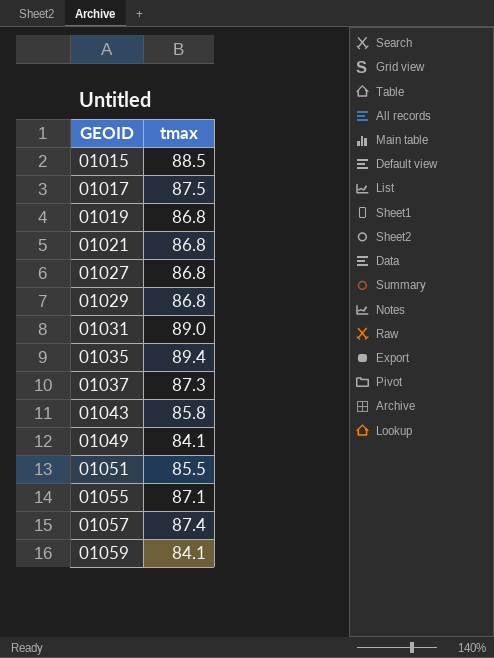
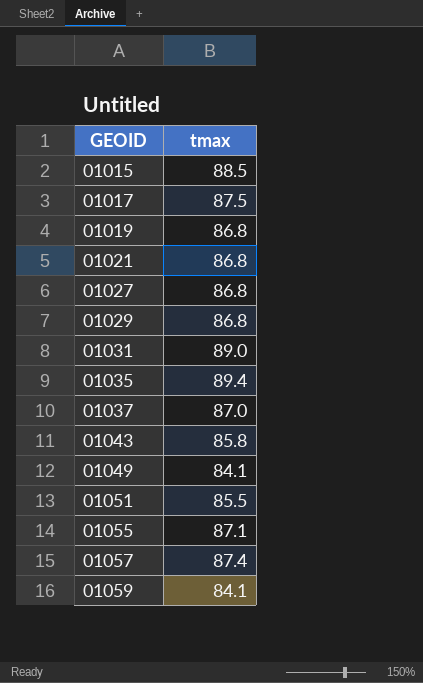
01037 | tmax: 87.3 -> 87.0

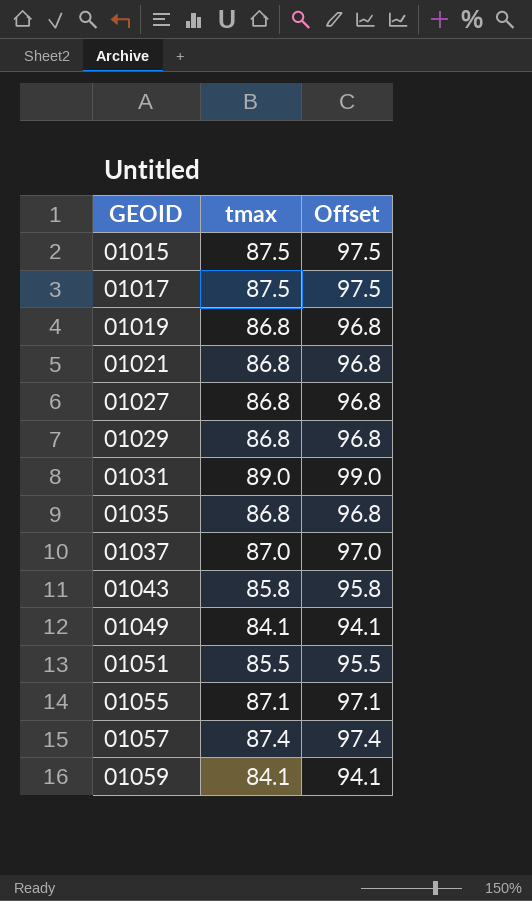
column Offset | formula: none -> [tmax] + 10
01015 | tmax: 88.5 -> 87.5
01035 | tmax: 89.4 -> 86.8

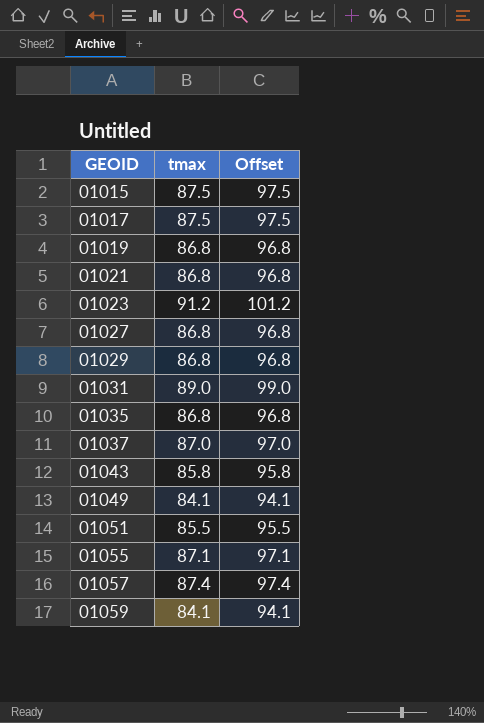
row 01023: none -> 91.2 | 101.2

